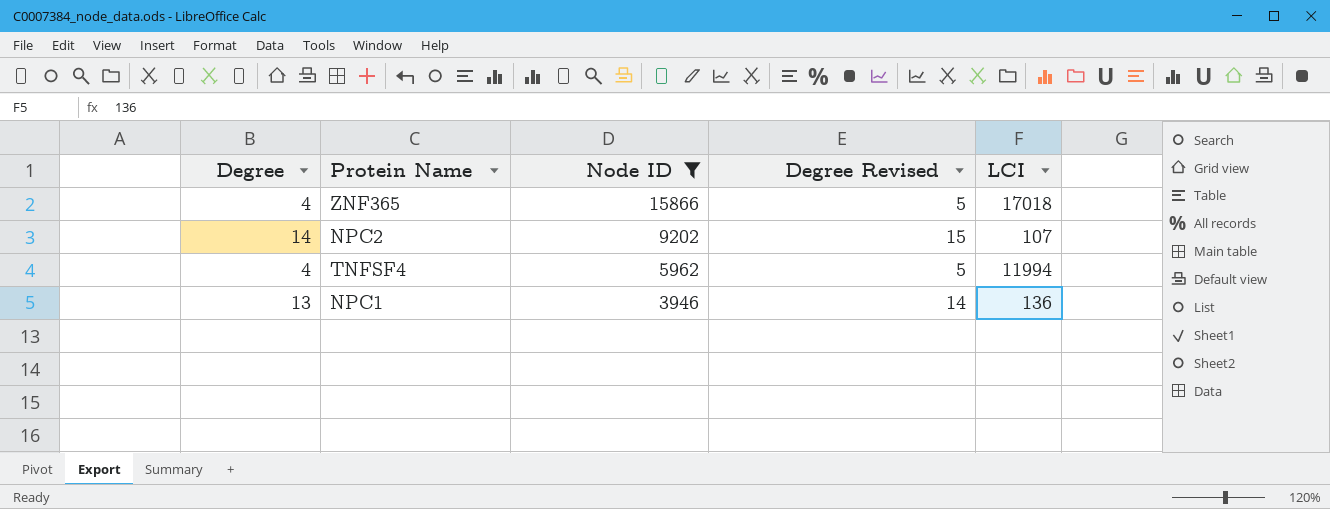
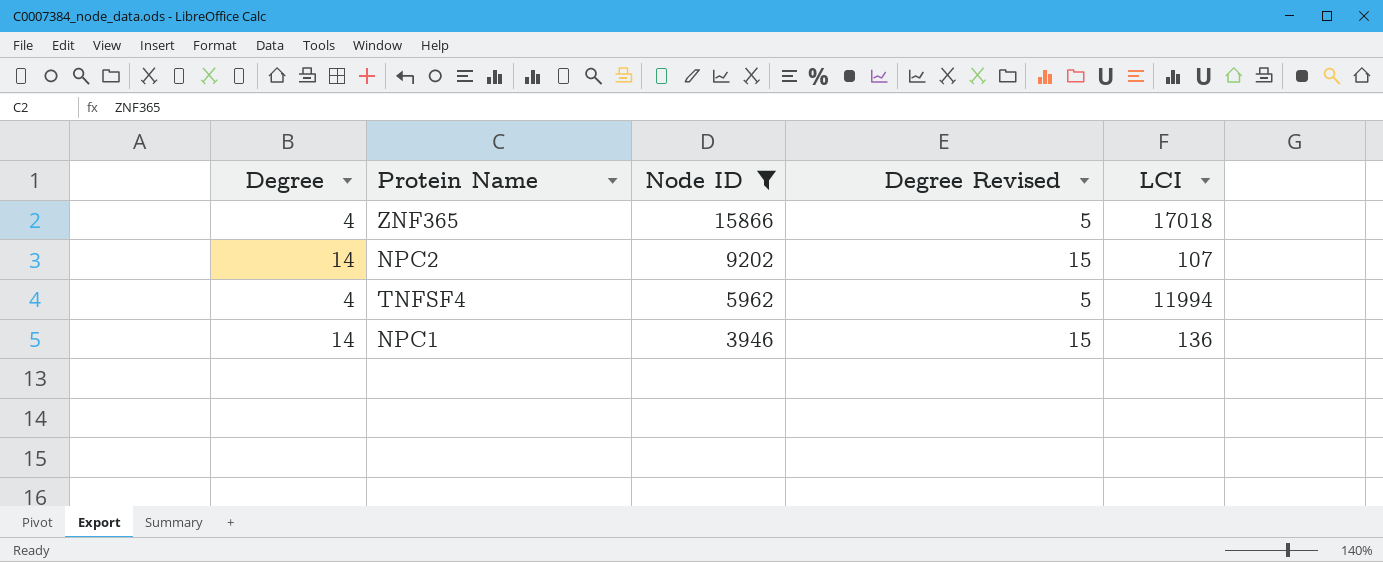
NPC1 | Degree: 13 -> 14
NPC1 | Degree Revised: 14 -> 15

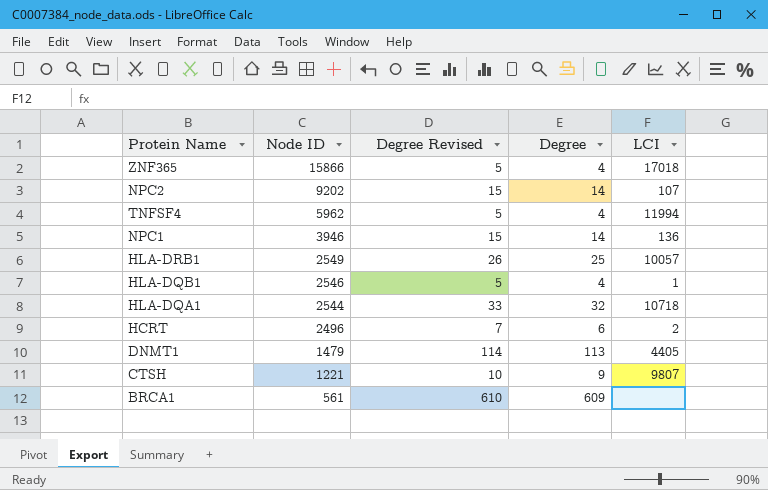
filter: Node ID >= 3946 -> none
column Degree | position: 1 -> 4

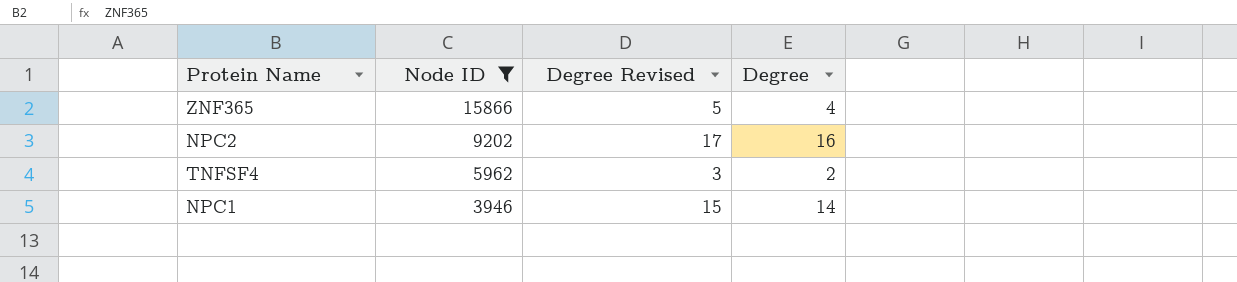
filter: none -> Node ID >= 3946
column LCI | position: 5 -> none
NPC2 | Degree Revised: 15 -> 17
NPC2 | Degree: 14 -> 16
TNFSF4 | Degree Revised: 5 -> 3
TNFSF4 | Degree: 4 -> 2

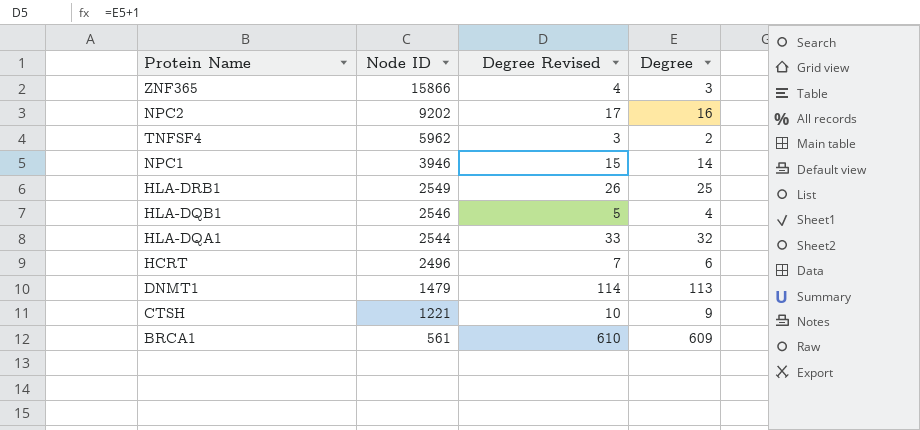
filter: Node ID >= 3946 -> none
ZNF365 | Degree Revised: 5 -> 4
ZNF365 | Degree: 4 -> 3

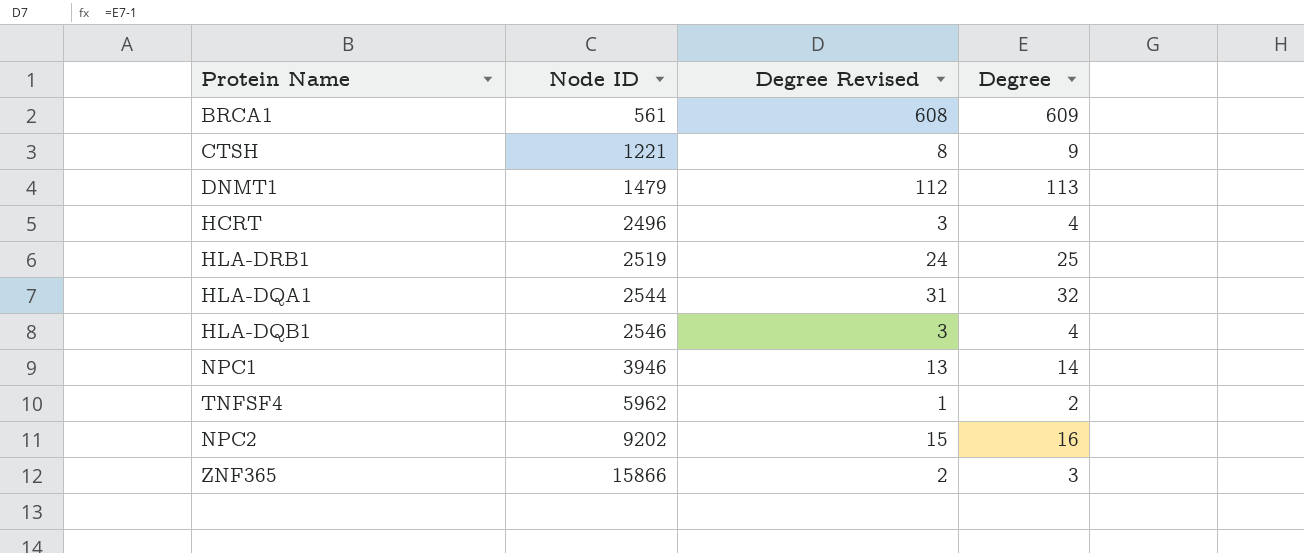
row order: Node ID descending -> Node ID ascending
column Degree Revised | formula: [Degree] + 1 -> [Degree] - 1
HCRT | Degree: 6 -> 4
HLA-DRB1 | Node ID: 2549 -> 2519

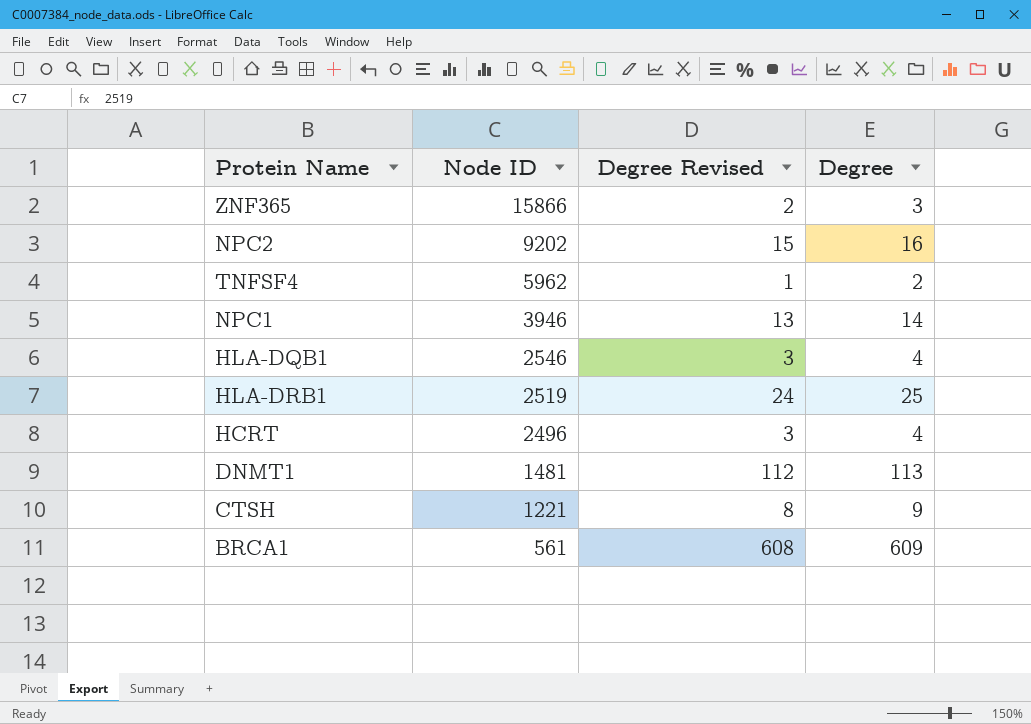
row order: Node ID ascending -> Node ID descending
row HLA-DQA1: 2544 | 31 | 32 -> none
DNMT1 | Node ID: 1479 -> 1481

